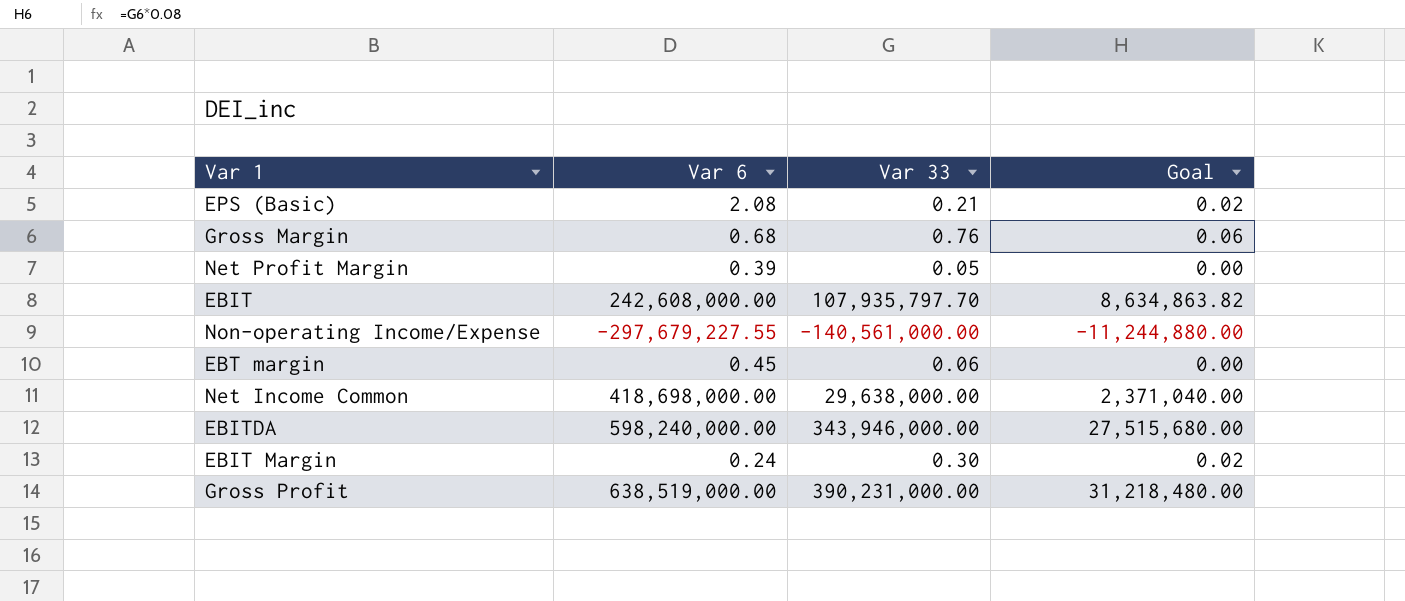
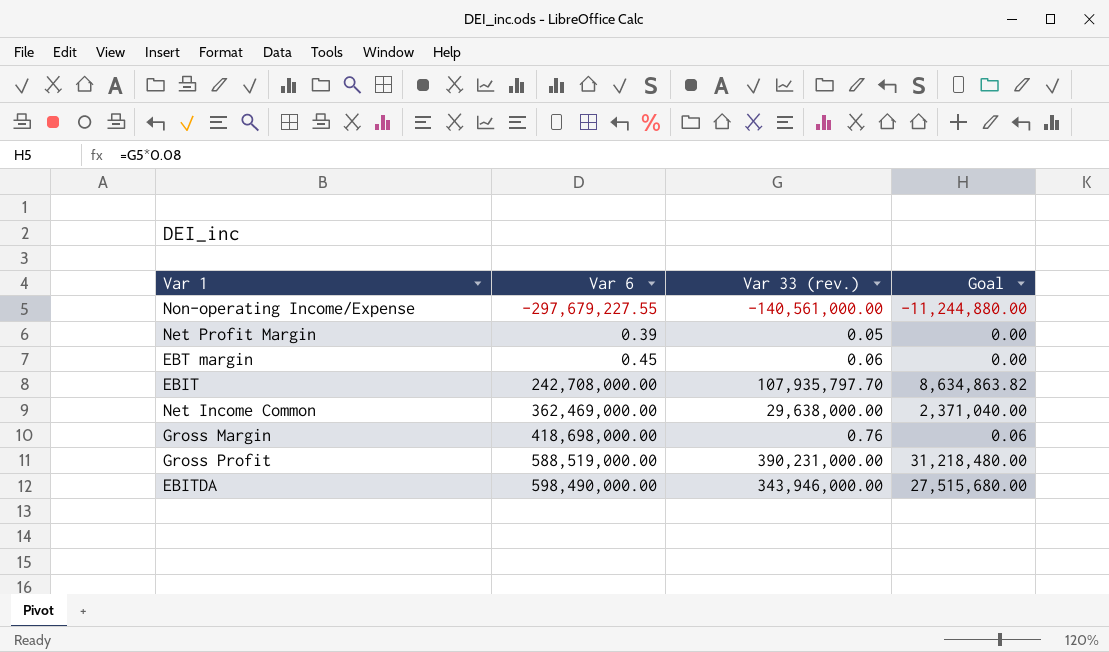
row order: none -> Var 6 ascending
column name: Var 33 -> Var 33 (rev.)
row EPS (Basic): 2.08 | 0.21 | 0.02 -> none
row EBIT Margin: 0.24 | 0.30 | 0.02 -> none
EBIT | Var 6: 242,608,000.00 -> 242,708,000.00
Net Income Common | Var 6: 418,698,000.00 -> 362,469,000.00
Gross Margin | Var 6: 0.68 -> 418,698,000.00
Gross Profit | Var 6: 638,519,000.00 -> 588,519,000.00
EBITDA | Var 6: 598,240,000.00 -> 598,490,000.00

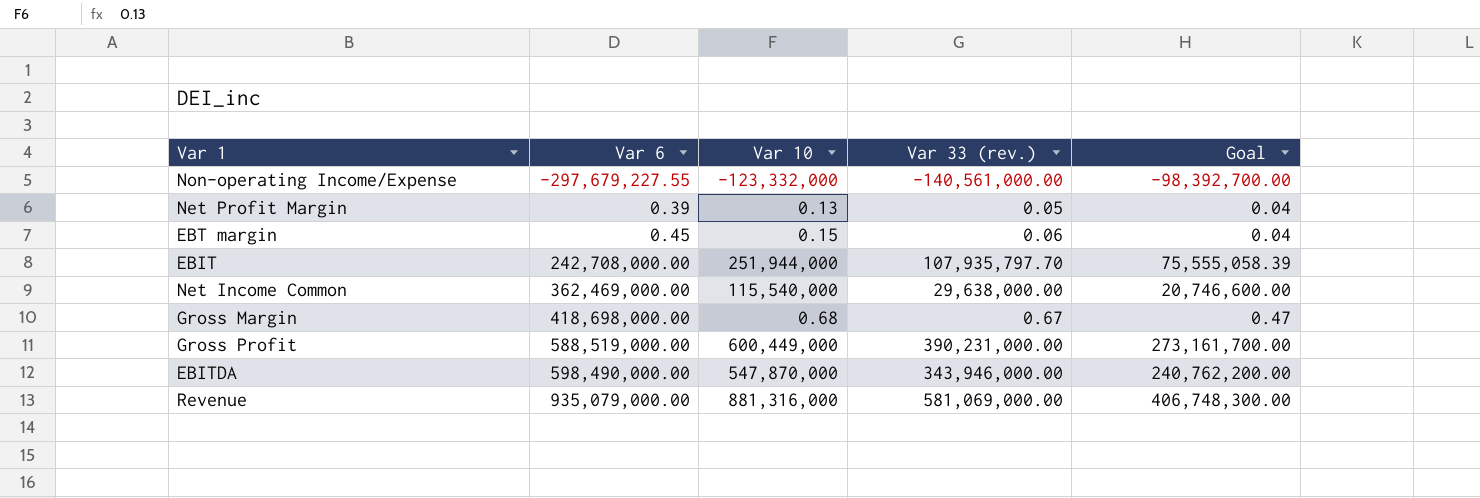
column Var 10 | position: none -> 3
column Goal | formula: [Var 33 (rev.)] * 0.08 -> [Var 33 (rev.)] * 0.7
Gross Margin | Var 33 (rev.): 0.76 -> 0.67
row Revenue: none -> 935,079,000.00 | 881,316,000 | 581,069,000.00 | 406,748,300.00

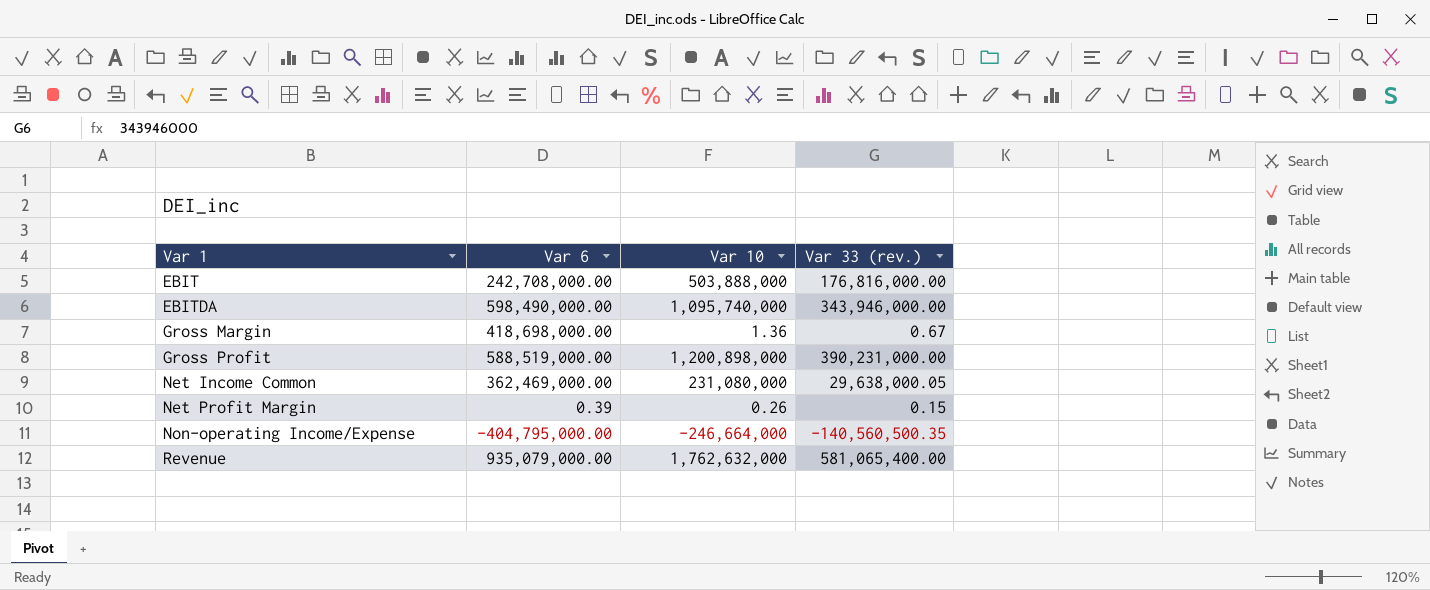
row order: Var 6 ascending -> Var 1 ascending
column Goal | formula: [Var 33 (rev.)] * 0.7 -> none
row EBT margin: 0.45 | 0.15 | 0.06 | 0.04 -> none
EBIT | Var 10: 251,944,000 -> 503,888,000
EBIT | Var 33 (rev.): 107,935,797.70 -> 176,816,000.00
EBITDA | Var 10: 547,870,000 -> 1,095,740,000
Gross Margin | Var 10: 0.68 -> 1.36
Gross Profit | Var 10: 600,449,000 -> 1,200,898,000
Net Income Common | Var 10: 115,540,000 -> 231,080,000
Net Income Common | Var 33 (rev.): 29,638,000.00 -> 29,638,000.05
Net Profit Margin | Var 10: 0.13 -> 0.26
Net Profit Margin | Var 33 (rev.): 0.05 -> 0.15
Non-operating Income/Expense | Var 6: -297,679,227.55 -> -404,795,000.00
Non-operating Income/Expense | Var 10: -123,332,000 -> -246,664,000
Non-operating Income/Expense | Var 33 (rev.): -140,561,000.00 -> -140,560,500.35
Revenue | Var 10: 881,316,000 -> 1,762,632,000
Revenue | Var 33 (rev.): 581,069,000.00 -> 581,065,400.00

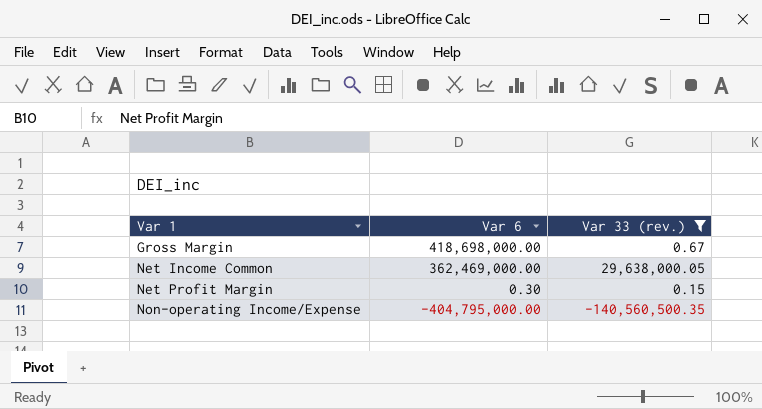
filter: none -> Var 33 (rev.) <= 29,638,000.05
column Var 10 | position: 3 -> none
Net Profit Margin | Var 6: 0.39 -> 0.30

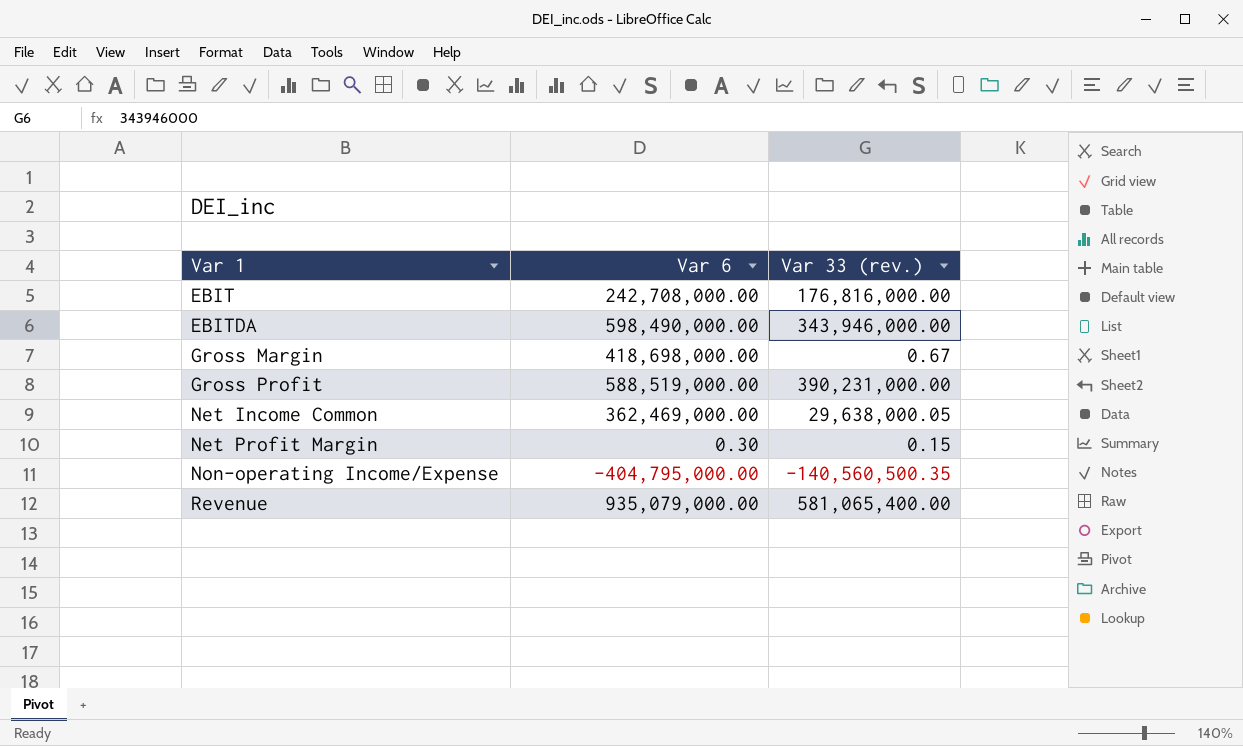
filter: Var 33 (rev.) <= 29,638,000.05 -> none

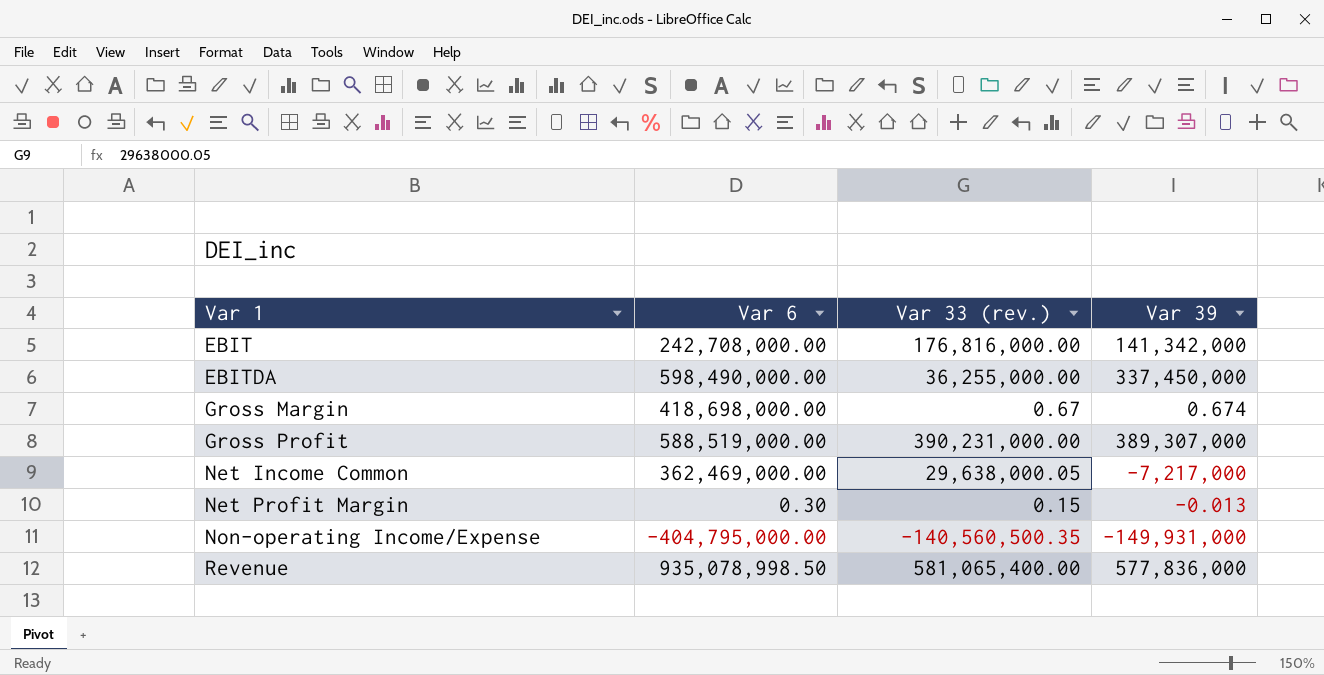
column Var 39 | position: none -> 4
EBITDA | Var 33 (rev.): 343,946,000.00 -> 36,255,000.00
Revenue | Var 6: 935,079,000.00 -> 935,078,998.50

